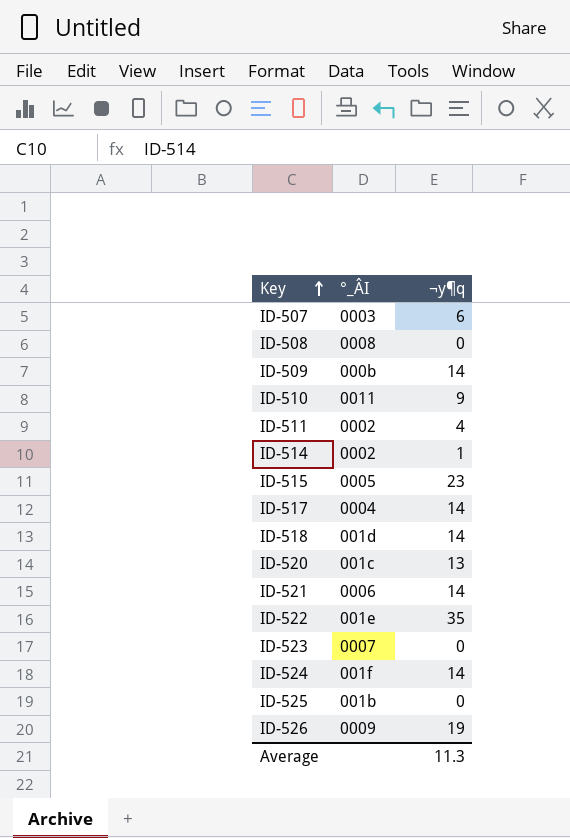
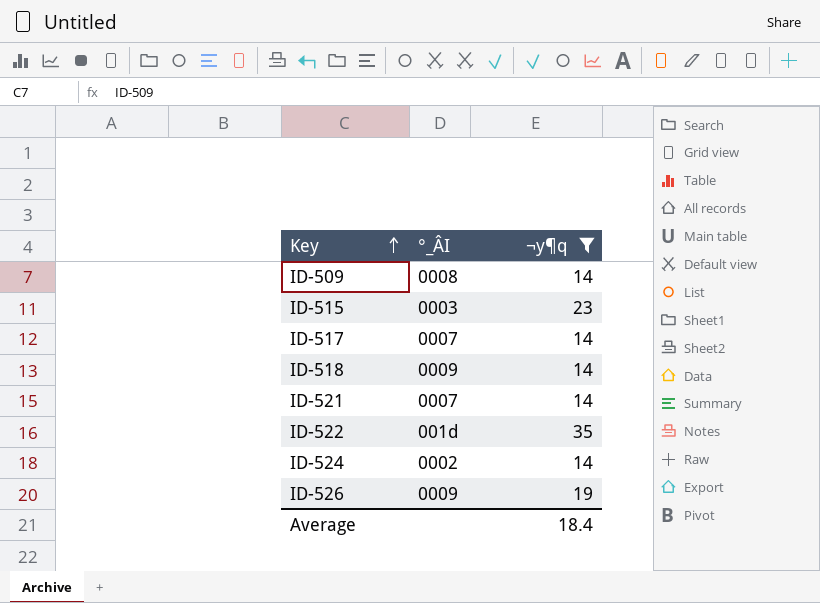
filter: none -> ¬y¶q >= 14
ID-509 | °_ÂI: 000b -> 0008
ID-515 | °_ÂI: 0005 -> 0003
ID-517 | °_ÂI: 0004 -> 0007
ID-518 | °_ÂI: 001d -> 0009
ID-521 | °_ÂI: 0006 -> 0007
ID-522 | °_ÂI: 001e -> 001d
ID-524 | °_ÂI: 001f -> 0002
Average | ¬y¶q: 11.3 -> 18.4

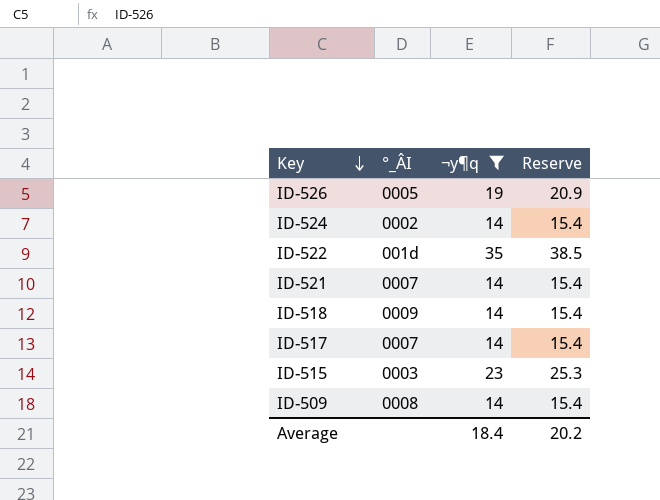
row order: Key ascending -> Key descending
column Reserve | formula: none -> [¬y¶q] * 1.1
ID-526 | °_ÂI: 0009 -> 0005

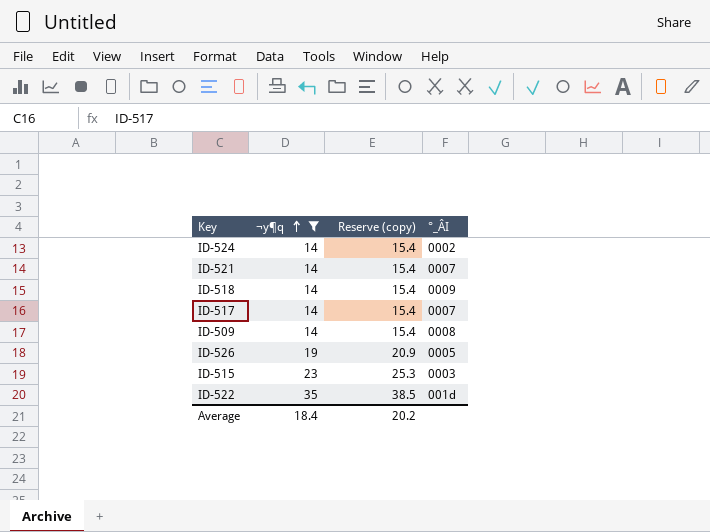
row order: Key descending -> ¬y¶q ascending
column name: Reserve -> Reserve (copy)
column °_ÂI | position: 2 -> 4

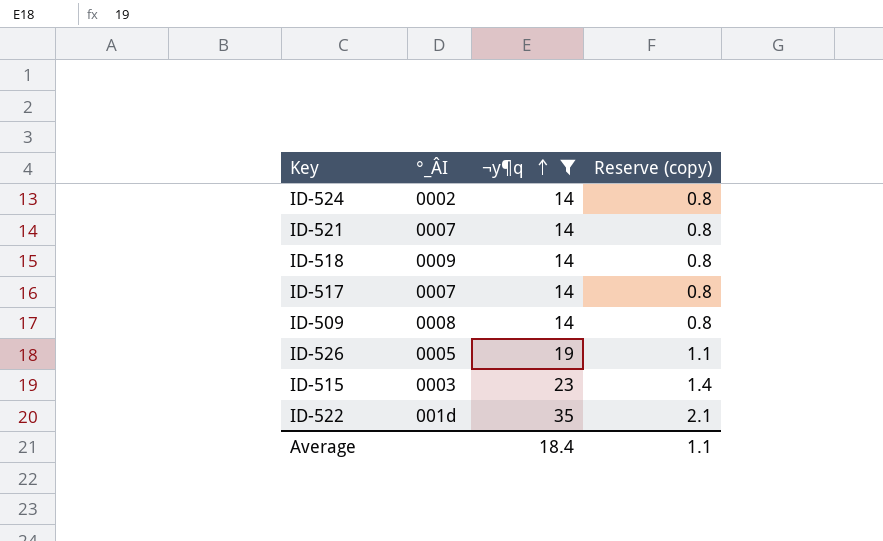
column °_ÂI | position: 4 -> 2
column Reserve (copy) | formula: [¬y¶q] * 1.1 -> [¬y¶q] * 0.06
Average | Reserve (copy): 20.2 -> 1.1

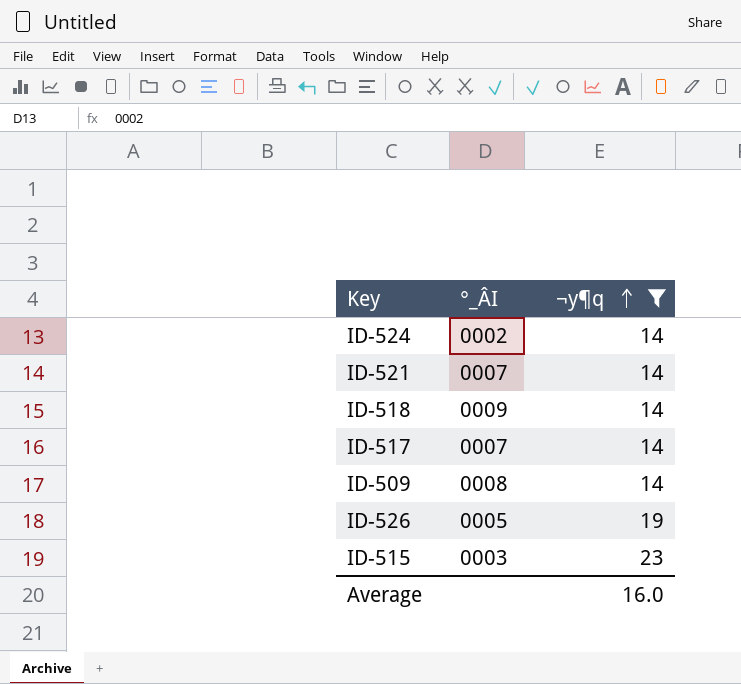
column Reserve (copy) | formula: [¬y¶q] * 0.06 -> none
row ID-522: 001d | 35 | 2.1 -> none
Average | ¬y¶q: 18.4 -> 16.0

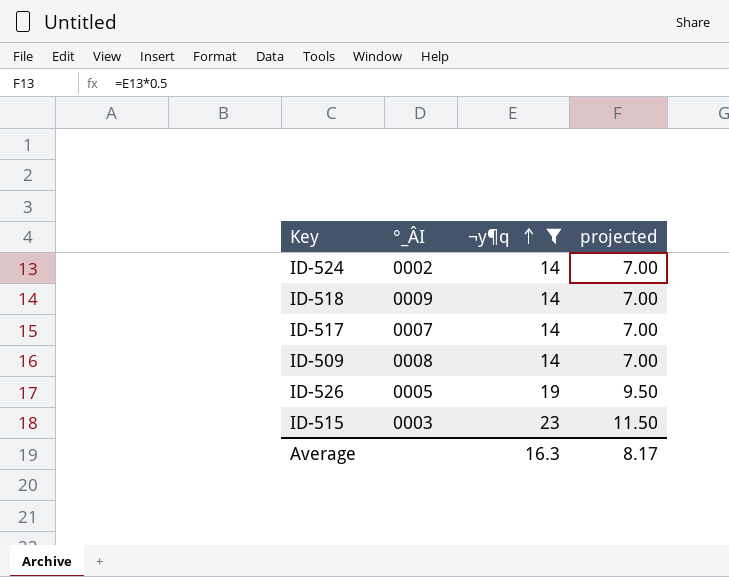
column projected | formula: none -> [¬y¶q] * 0.5
row ID-521: 0007 | 14 -> none
Average | ¬y¶q: 16.0 -> 16.3

